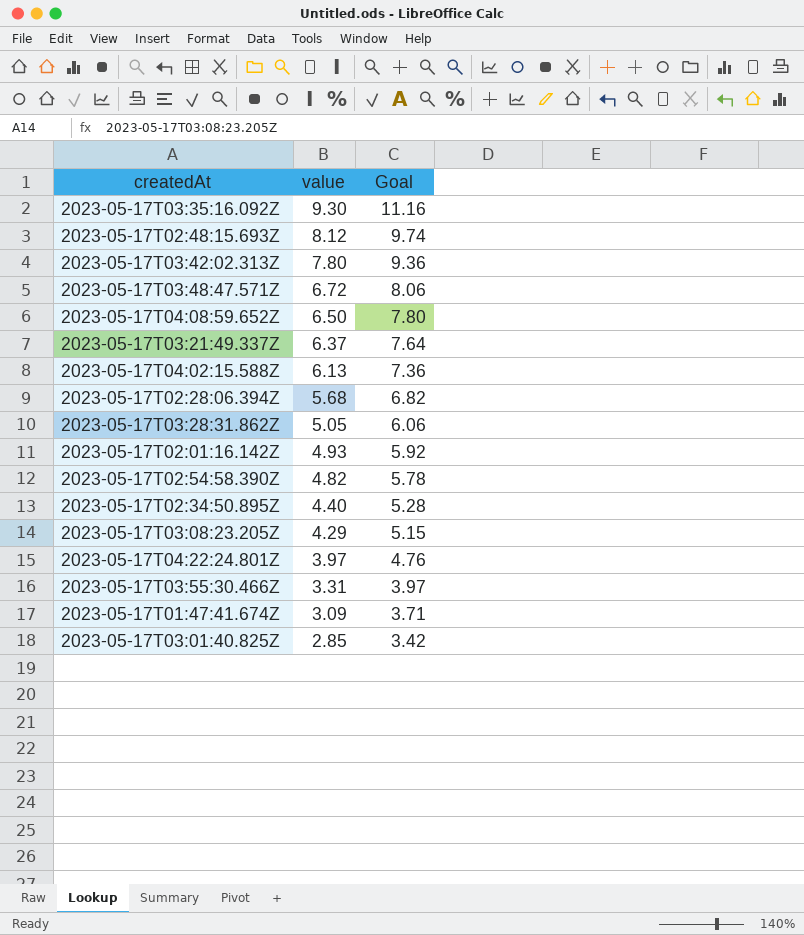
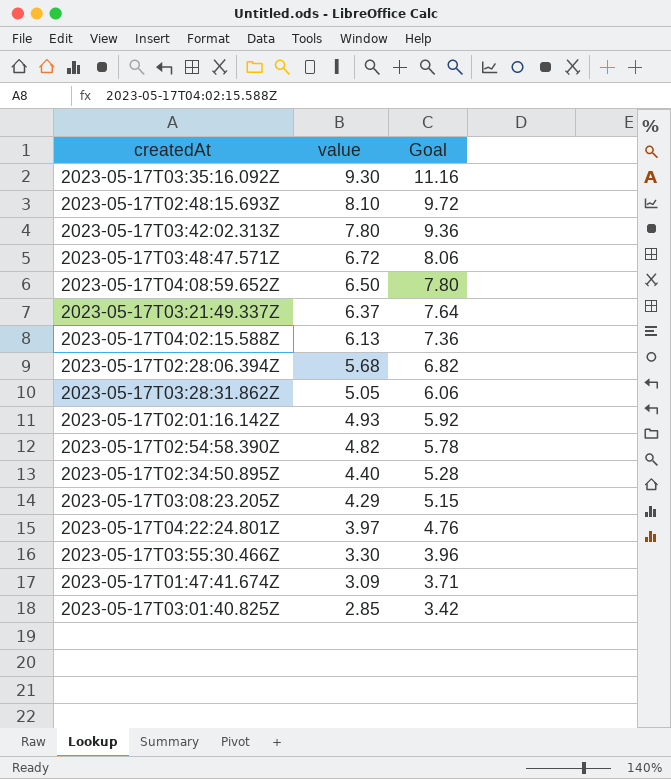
2023-05-17T02:48:15.693Z | value: 8.12 -> 8.10
2023-05-17T02:48:15.693Z | Goal: 9.74 -> 9.72
2023-05-17T03:55:30.466Z | value: 3.31 -> 3.30
2023-05-17T03:55:30.466Z | Goal: 3.97 -> 3.96

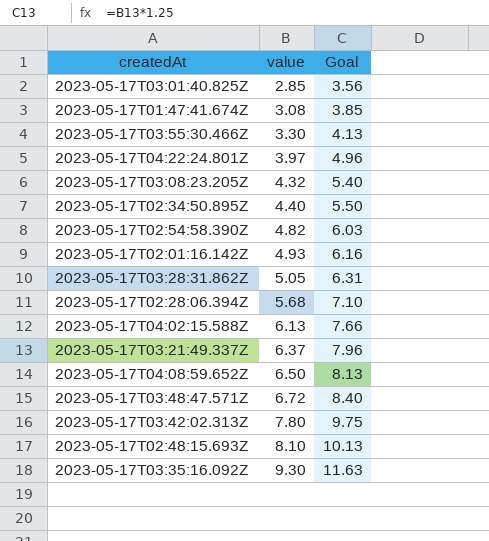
row order: value descending -> value ascending
column Goal | formula: [value] * 1.2 -> [value] * 1.25
2023-05-17T01:47:41.674Z | value: 3.09 -> 3.08
2023-05-17T03:08:23.205Z | value: 4.29 -> 4.32

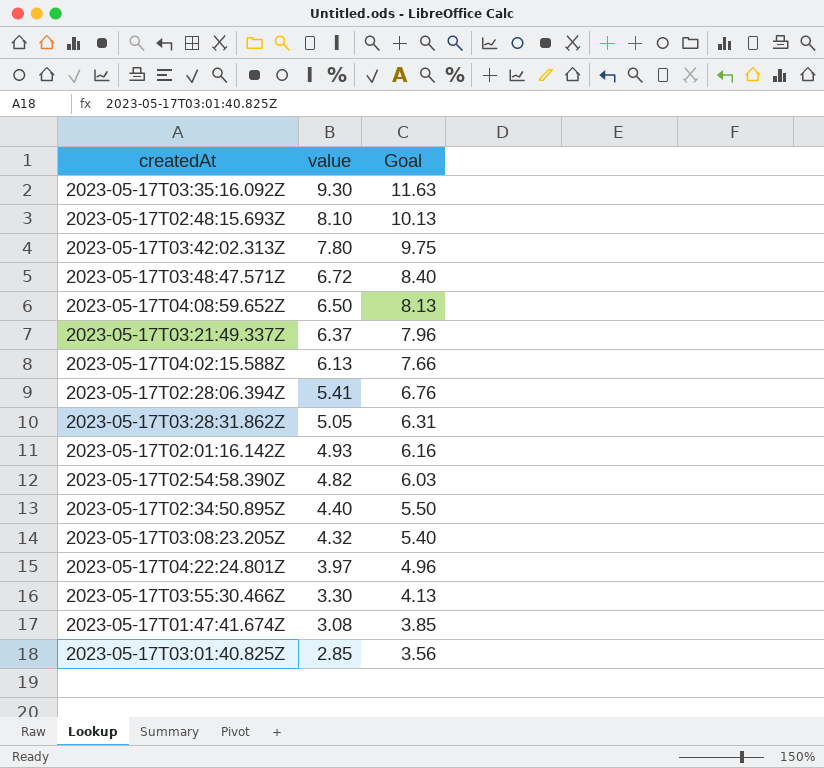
row order: value ascending -> value descending
2023-05-17T02:28:06.394Z | value: 5.68 -> 5.41
2023-05-17T02:28:06.394Z | Goal: 7.10 -> 6.76

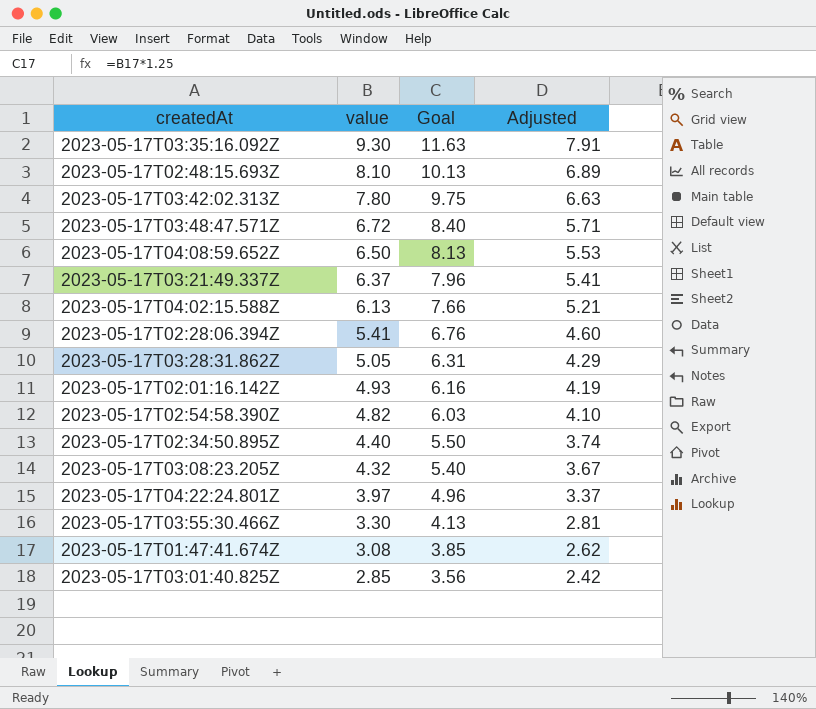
column Adjusted | formula: none -> [value] * 0.85

